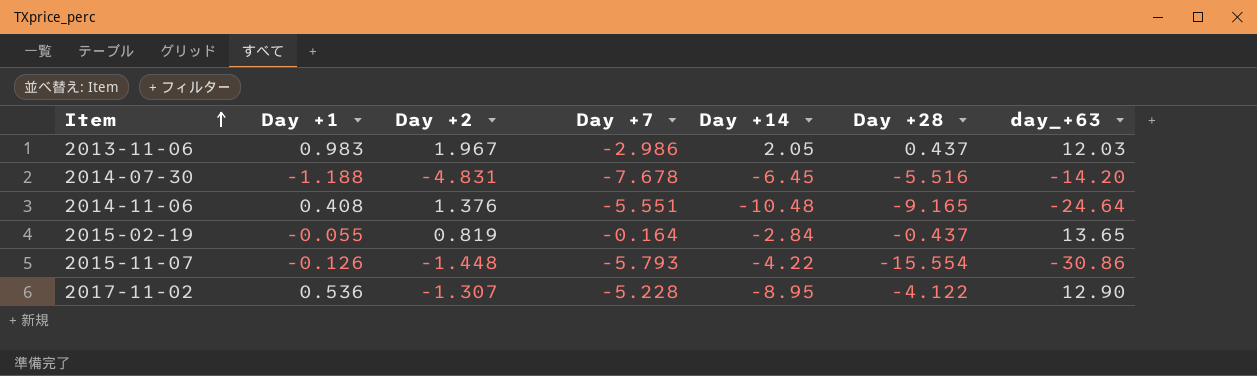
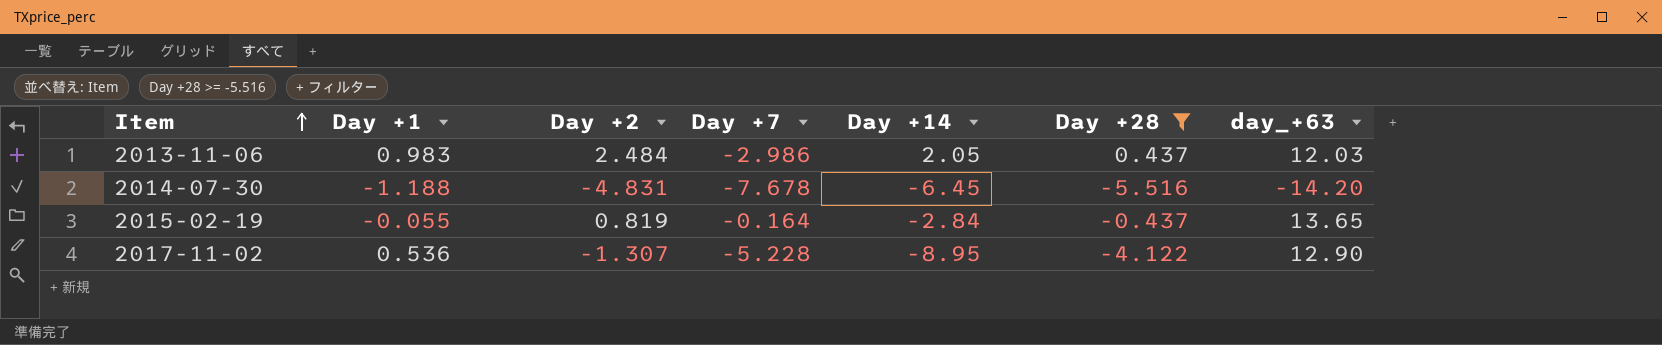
filter: none -> Day +28 >= -5.516
2013-11-06 | Day +2: 1.967 -> 2.484

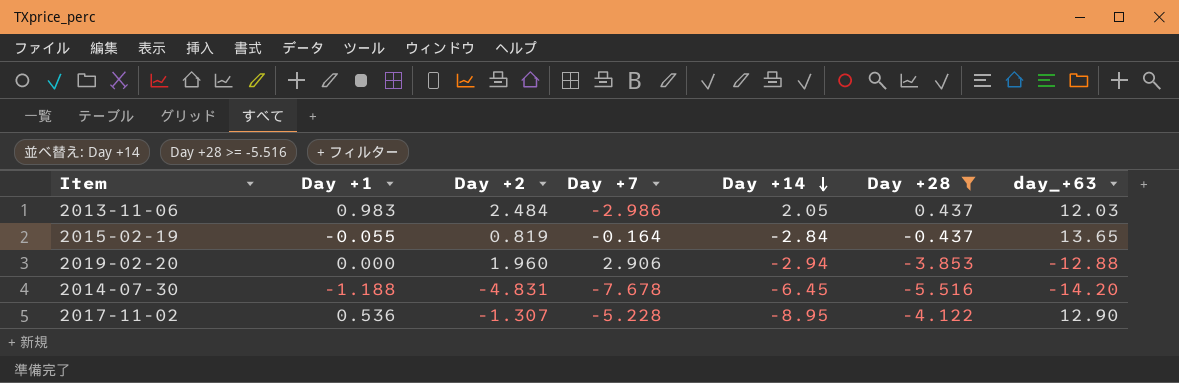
row order: Item ascending -> Day +14 descending
row 2019-02-20: none -> 0.000 | 1.960 | 2.906 | -2.94 | -3.853 | -12.88

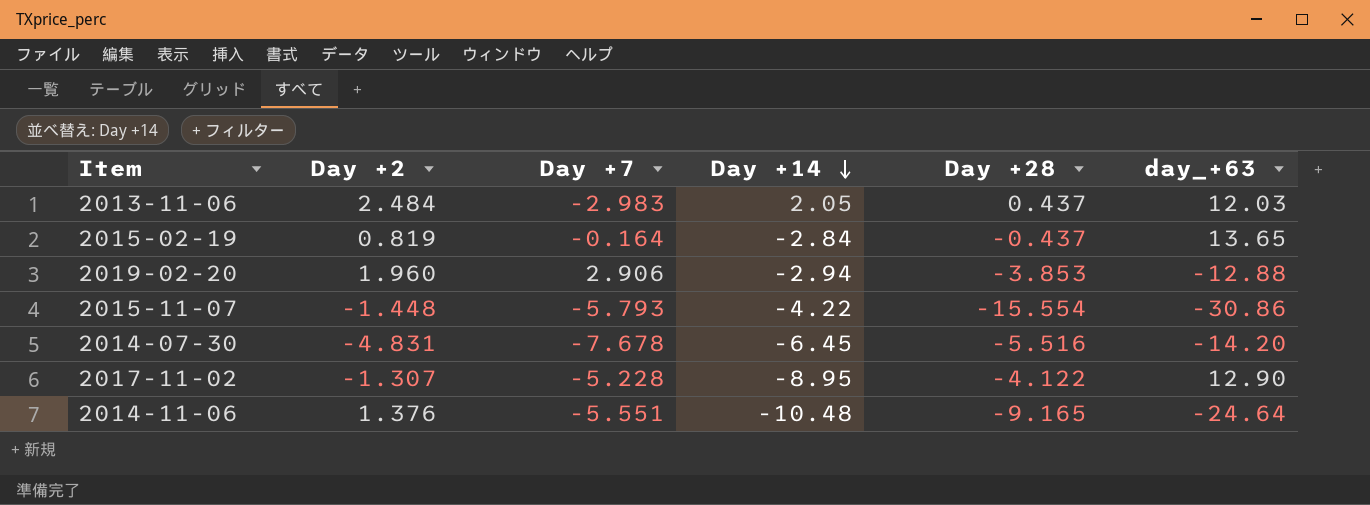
filter: Day +28 >= -5.516 -> none
column Day +1 | position: 2 -> none
2013-11-06 | Day +7: -2.986 -> -2.983

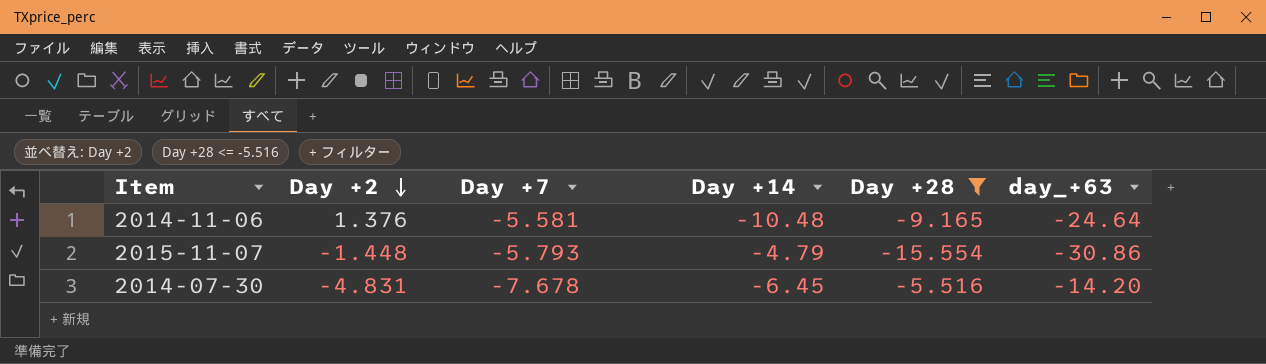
filter: none -> Day +28 <= -5.516
row order: Day +14 descending -> Day +2 descending
2014-11-06 | Day +7: -5.551 -> -5.581
2015-11-07 | Day +14: -4.22 -> -4.79

